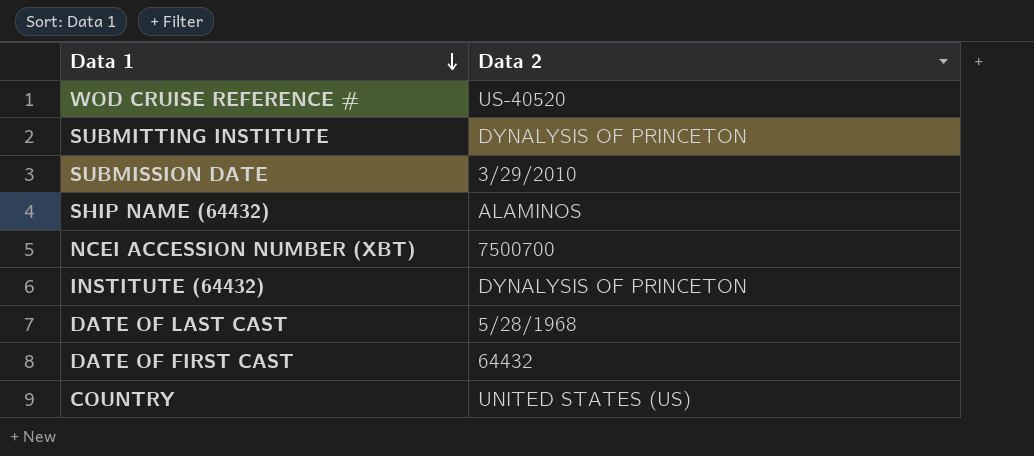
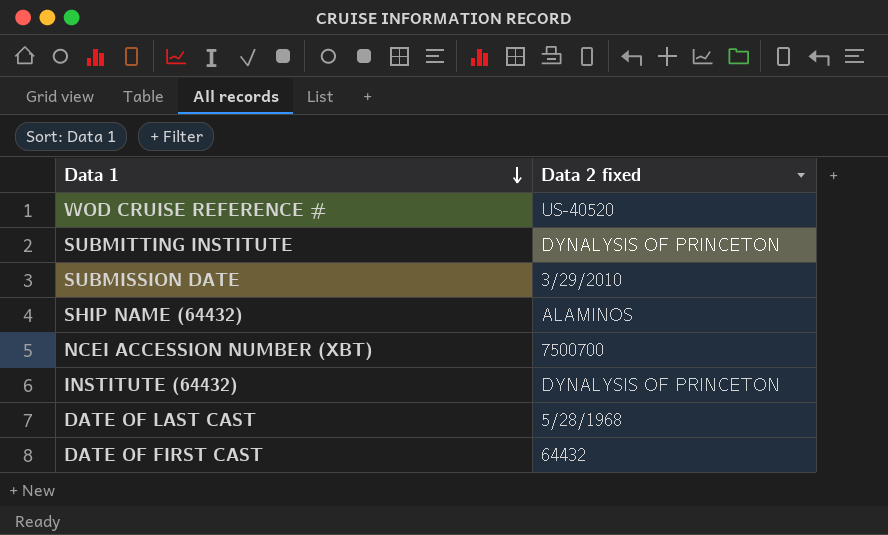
column name: Data 2 -> Data 2 fixed
row COUNTRY: UNITED STATES (US) -> none

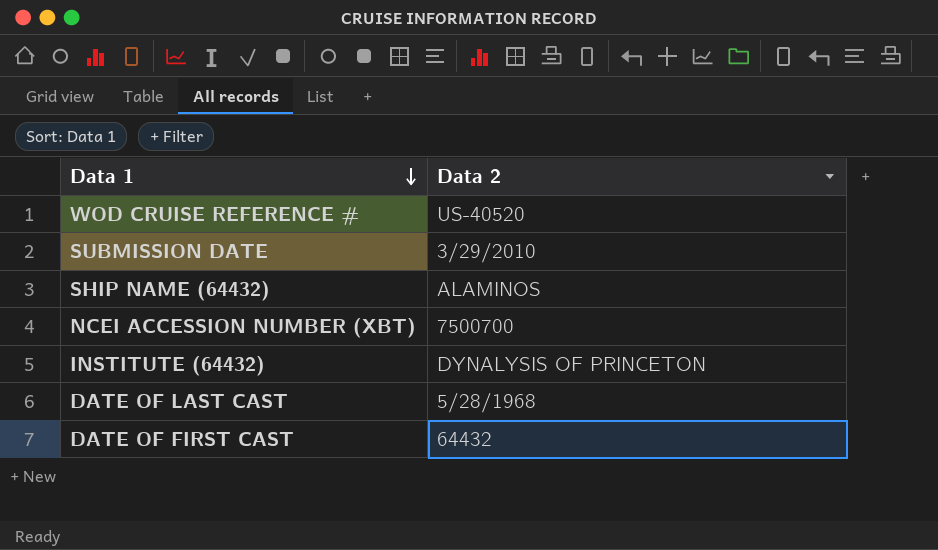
column name: Data 2 fixed -> Data 2
row SUBMITTING INSTITUTE: DYNALYSIS OF PRINCETON -> none

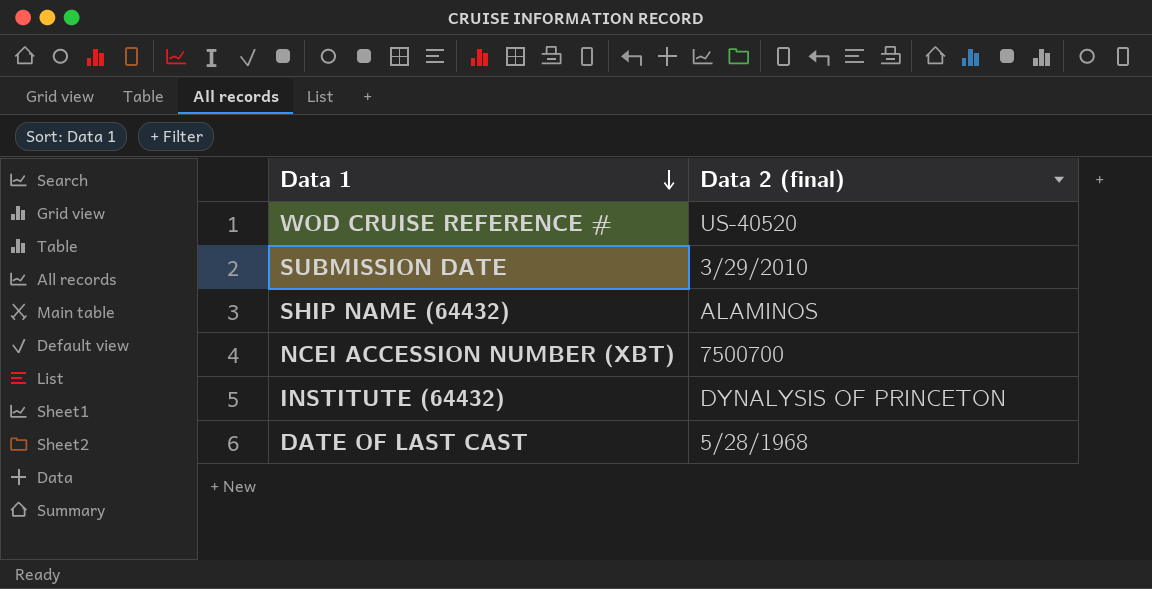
column name: Data 2 -> Data 2 (final)
row DATE OF FIRST CAST: 64432 -> none

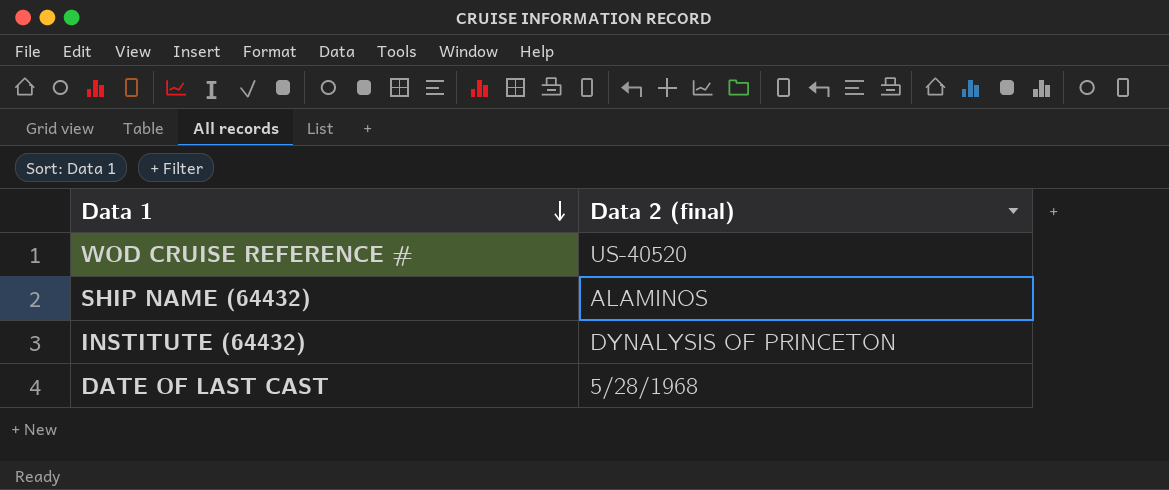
row SUBMISSION DATE: 3/29/2010 -> none
row NCEI ACCESSION NUMBER (XBT): 7500700 -> none

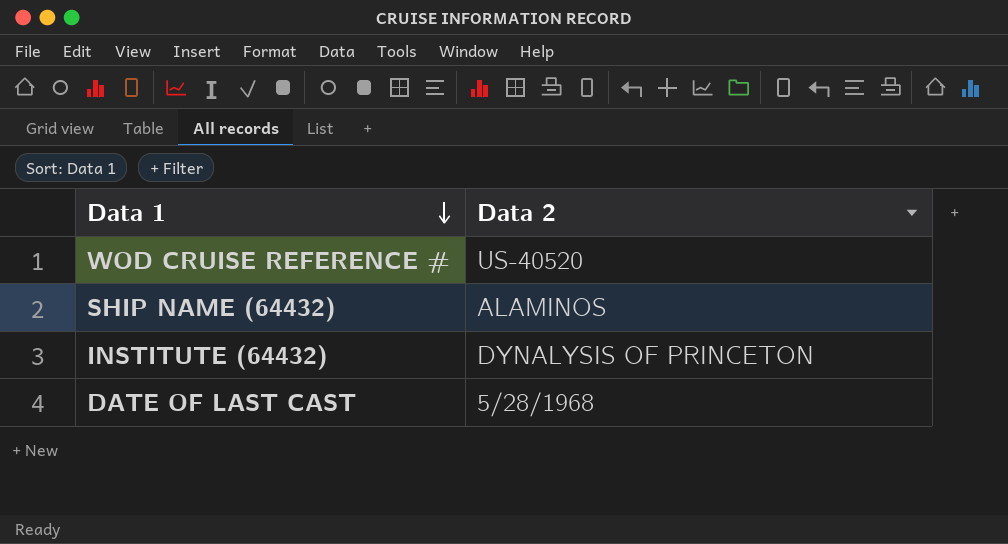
column name: Data 2 (final) -> Data 2

